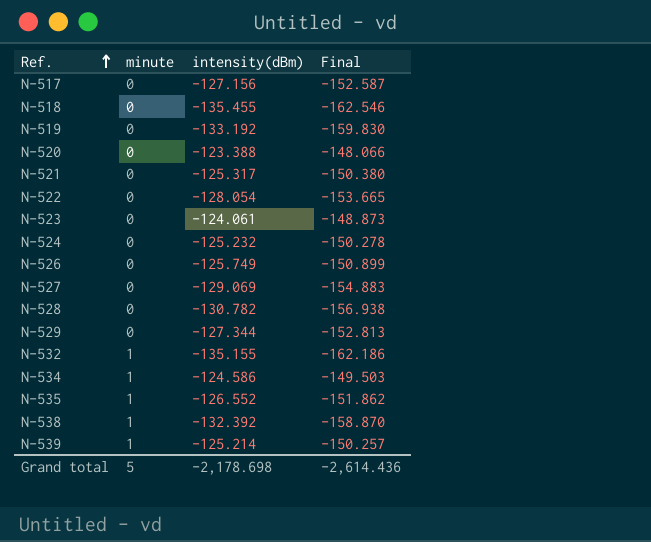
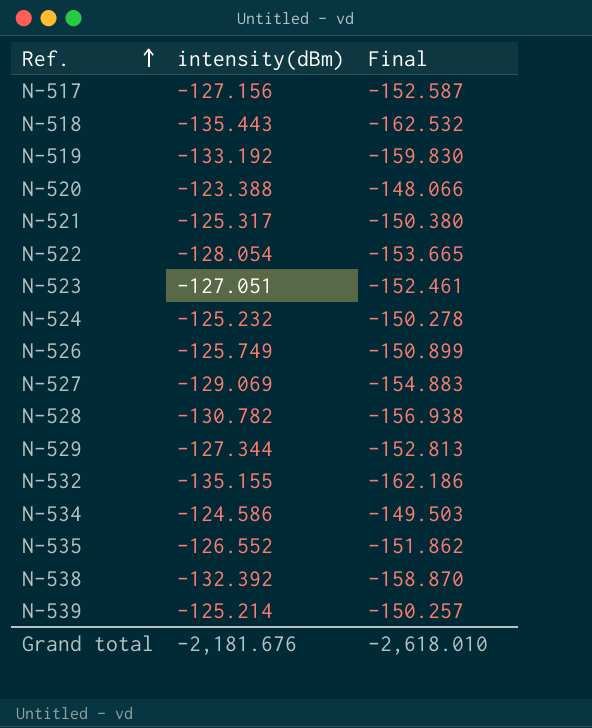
column minute | position: 2 -> none
N-518 | intensity(dBm): -135.455 -> -135.443
N-518 | Final: -162.546 -> -162.532
N-523 | intensity(dBm): -124.061 -> -127.051
N-523 | Final: -148.873 -> -152.461
Grand total | intensity(dBm): -2,178.698 -> -2,181.676
Grand total | Final: -2,614.436 -> -2,618.010

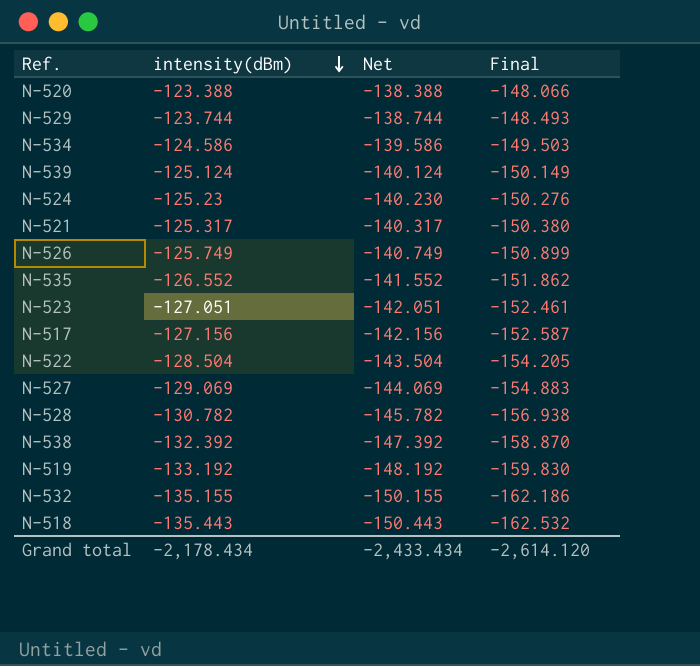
row order: Ref. ascending -> intensity(dBm) descending
column Net | formula: none -> [intensity(dBm)] - 15
N-529 | intensity(dBm): -127.344 -> -123.744
N-529 | Final: -152.813 -> -148.493
N-539 | intensity(dBm): -125.214 -> -125.124
N-539 | Final: -150.257 -> -150.149
N-524 | intensity(dBm): -125.232 -> -125.23
N-524 | Final: -150.278 -> -150.276
N-522 | intensity(dBm): -128.054 -> -128.504
N-522 | Final: -153.665 -> -154.205
Grand total | intensity(dBm): -2,181.676 -> -2,178.434
Grand total | Final: -2,618.010 -> -2,614.120

